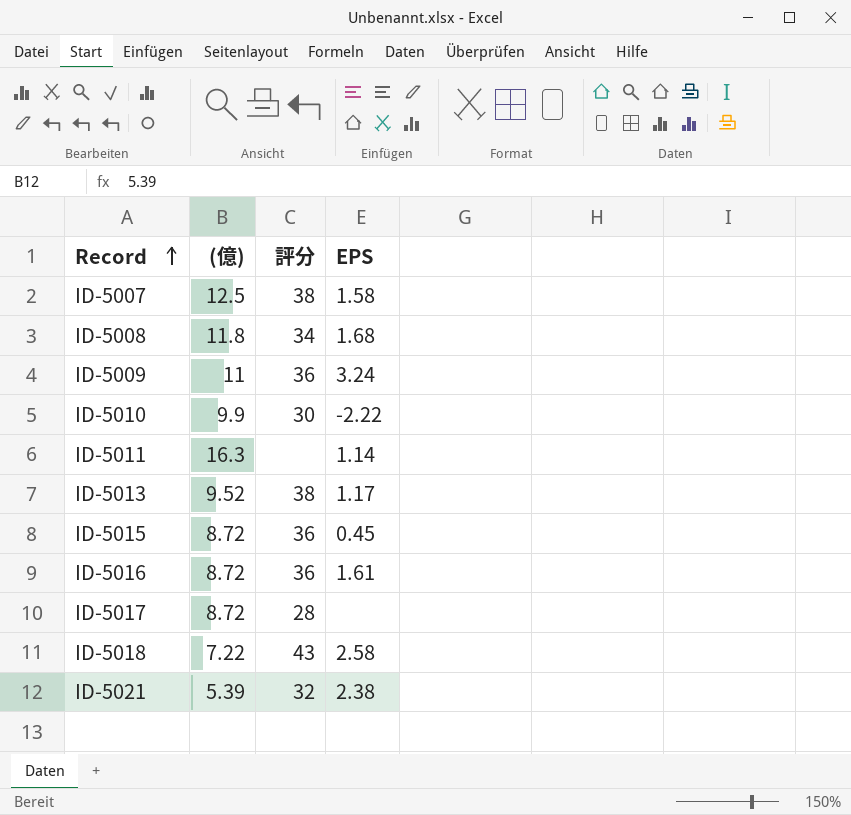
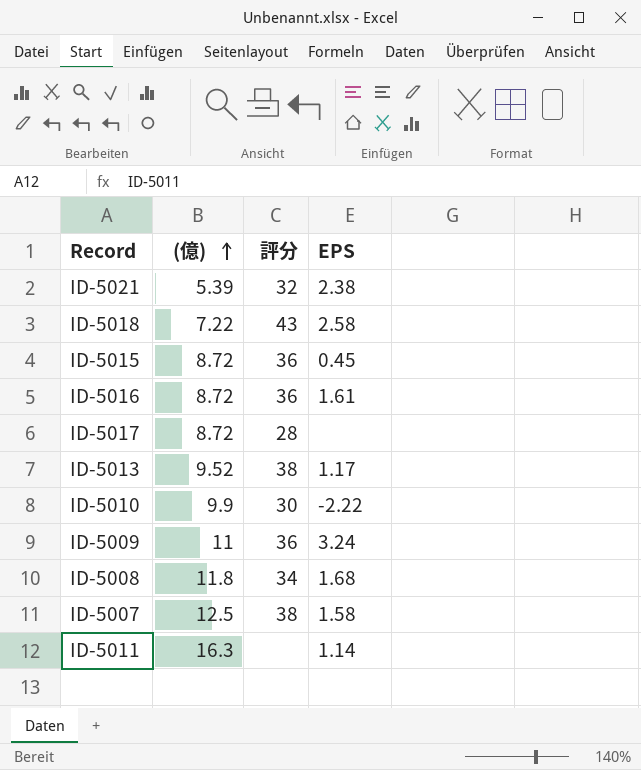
row order: Record ascending -> (億) ascending

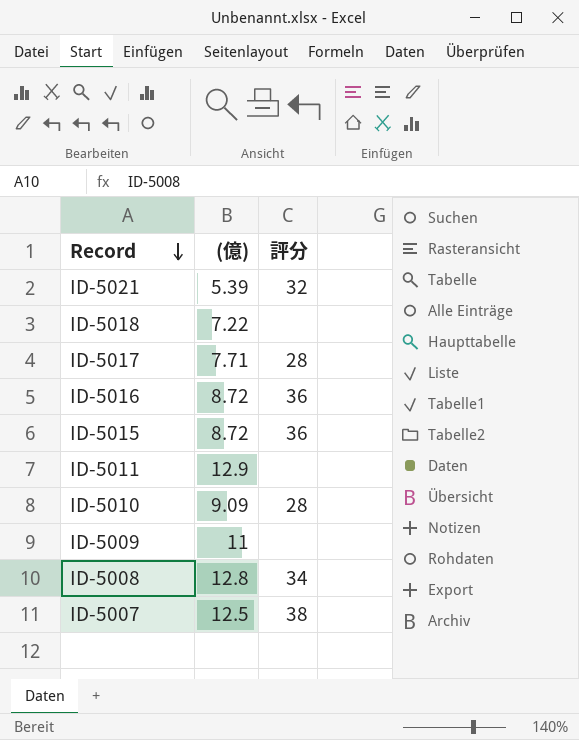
row order: (億) ascending -> Record descending
column EPS | position: 4 -> none
row ID-5013: 9.52 | 38 | 1.17 -> none
ID-5018 | 評分: 43 -> none
ID-5017 | (億): 8.72 -> 7.71
ID-5011 | (億): 16.3 -> 12.9
ID-5010 | (億): 9.9 -> 9.09
ID-5010 | 評分: 30 -> 28
ID-5009 | 評分: 36 -> none
ID-5008 | (億): 11.8 -> 12.8

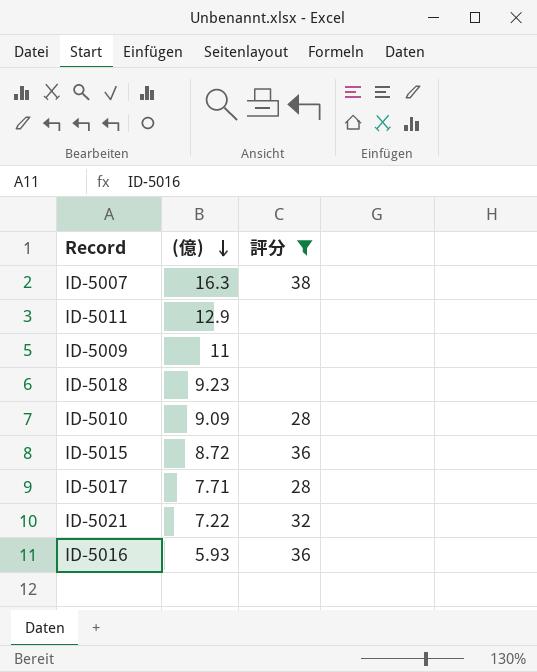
filter: none -> 評分 != 34
row order: Record descending -> (億) descending
ID-5007 | (億): 12.5 -> 16.3
ID-5018 | (億): 7.22 -> 9.23
ID-5021 | (億): 5.39 -> 7.22
ID-5016 | (億): 8.72 -> 5.93

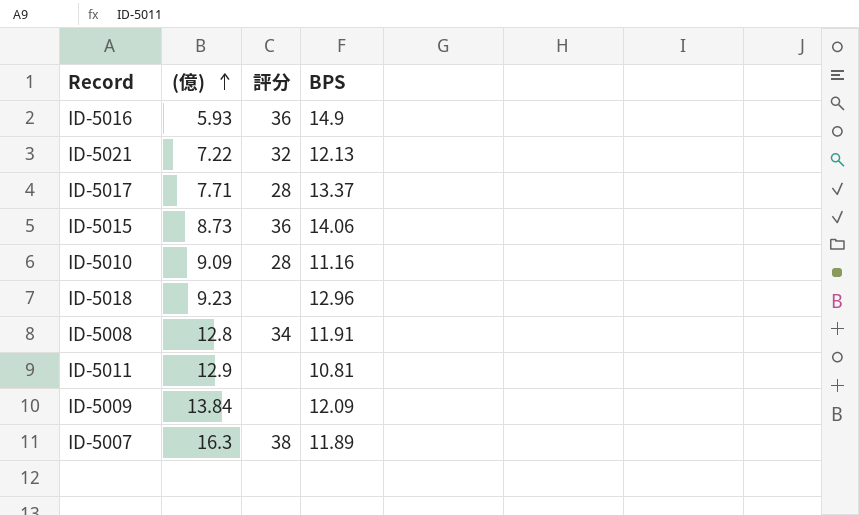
filter: 評分 != 34 -> none
row order: (億) descending -> (億) ascending
column BPS | position: none -> 4
ID-5015 | (億): 8.72 -> 8.73
ID-5009 | (億): 11 -> 13.84

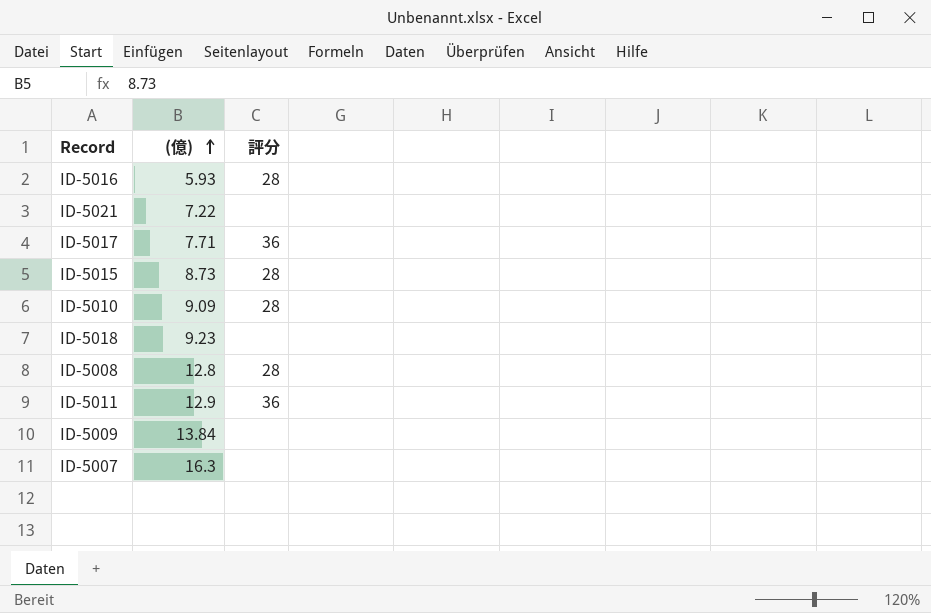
column BPS | position: 4 -> none
ID-5016 | 評分: 36 -> 28
ID-5021 | 評分: 32 -> none
ID-5017 | 評分: 28 -> 36
ID-5015 | 評分: 36 -> 28
ID-5008 | 評分: 34 -> 28
ID-5011 | 評分: none -> 36
ID-5007 | 評分: 38 -> none

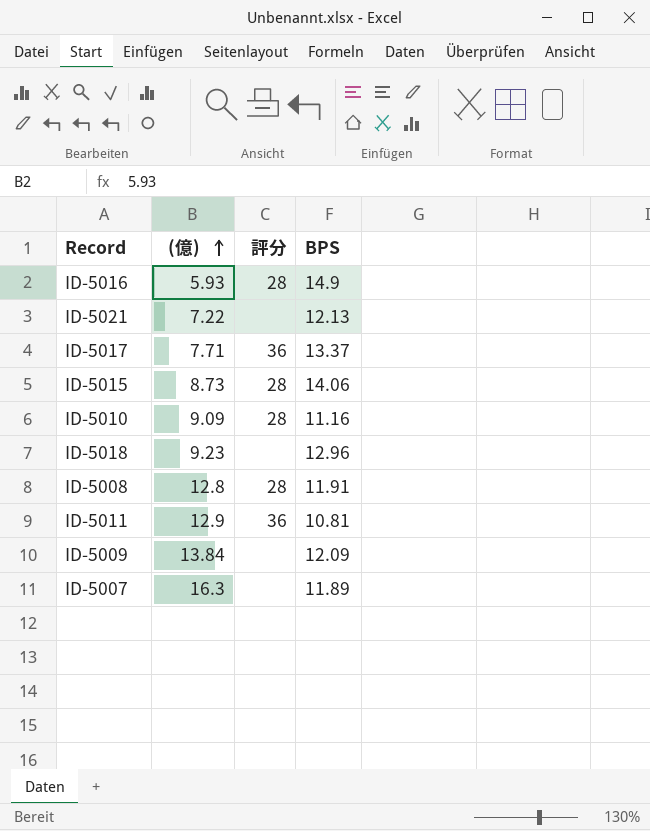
column BPS | position: none -> 4

